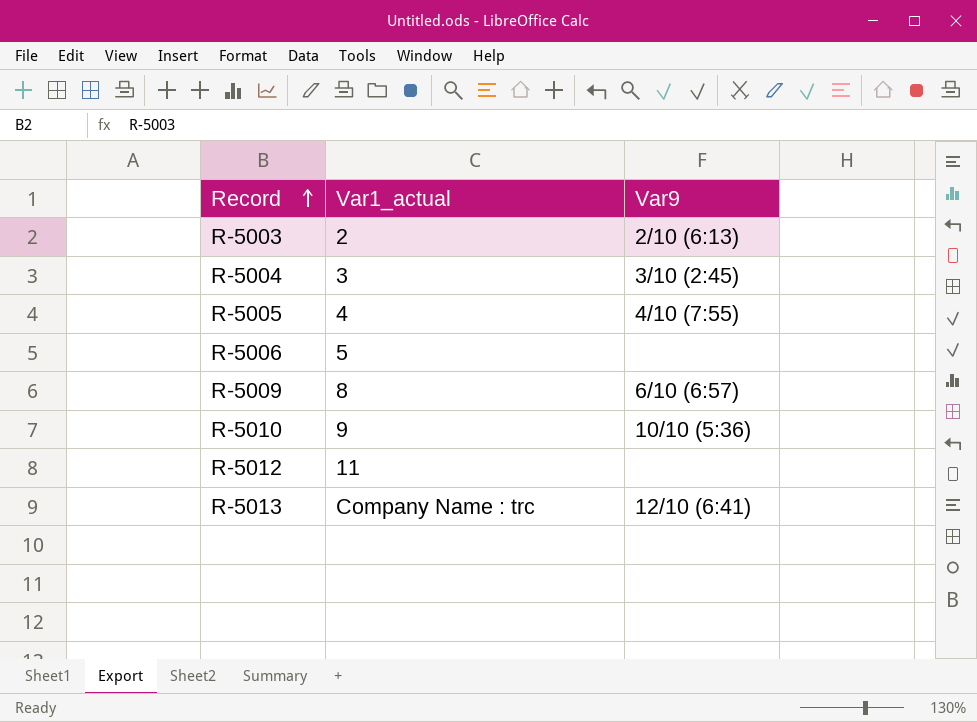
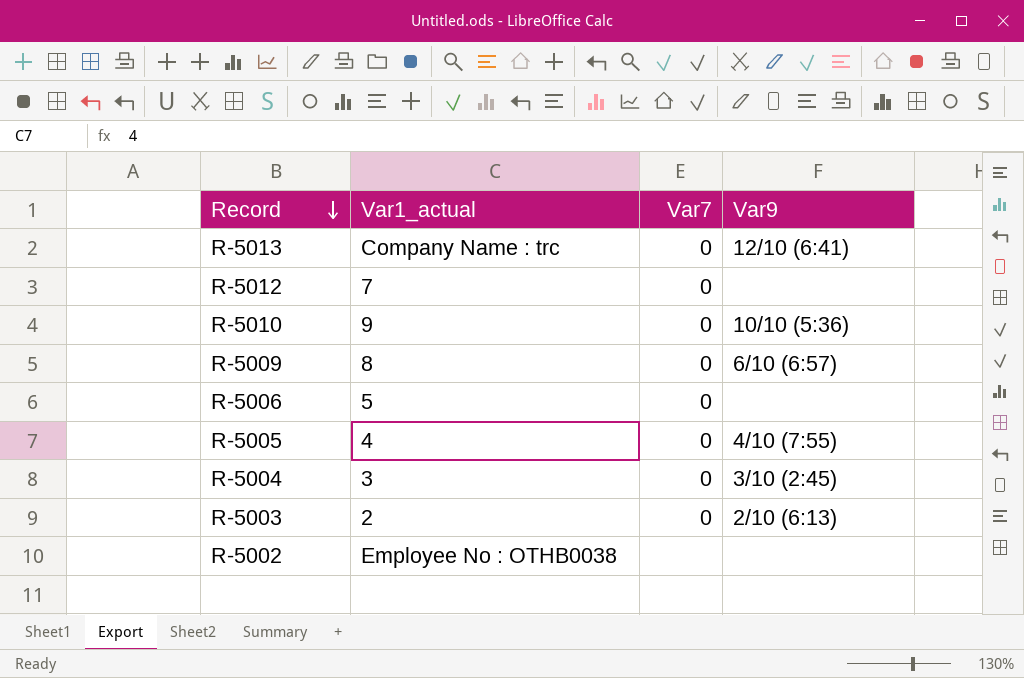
row order: Record ascending -> Record descending
column Var7 | position: none -> 3
R-5012 | Var1_actual: 11 -> 7
row R-5002: none -> Employee No : OTHB0038 | none | none

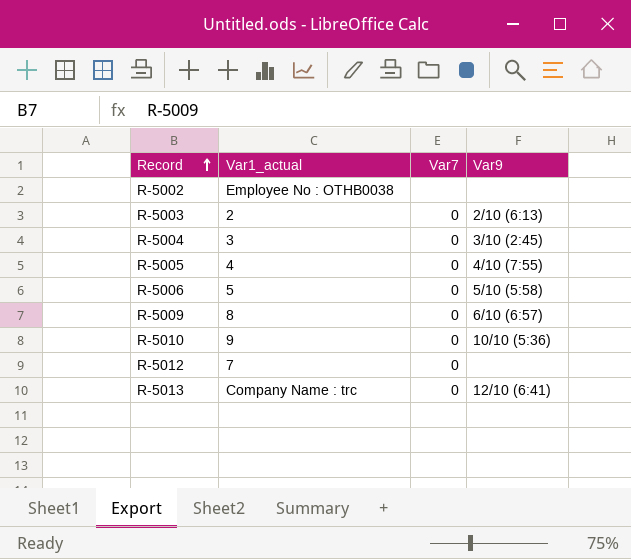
row order: Record descending -> Record ascending
R-5006 | Var9: none -> 5/10 (5:58)

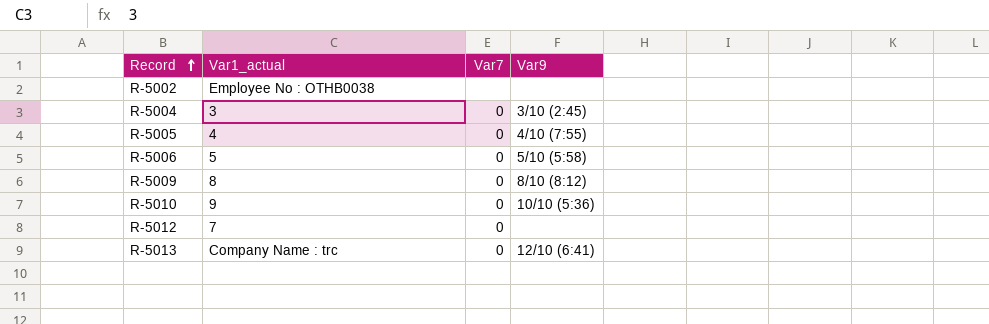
row R-5003: 2 | 0 | 2/10 (6:13) -> none
R-5009 | Var9: 6/10 (6:57) -> 8/10 (8:12)

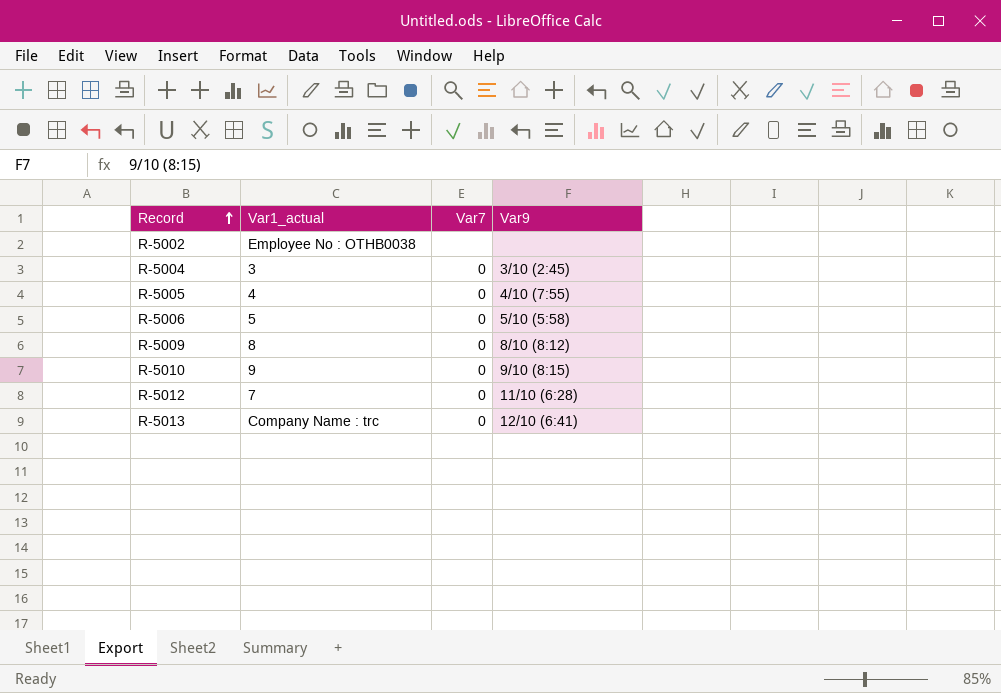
R-5010 | Var9: 10/10 (5:36) -> 9/10 (8:15)
R-5012 | Var9: none -> 11/10 (6:28)

